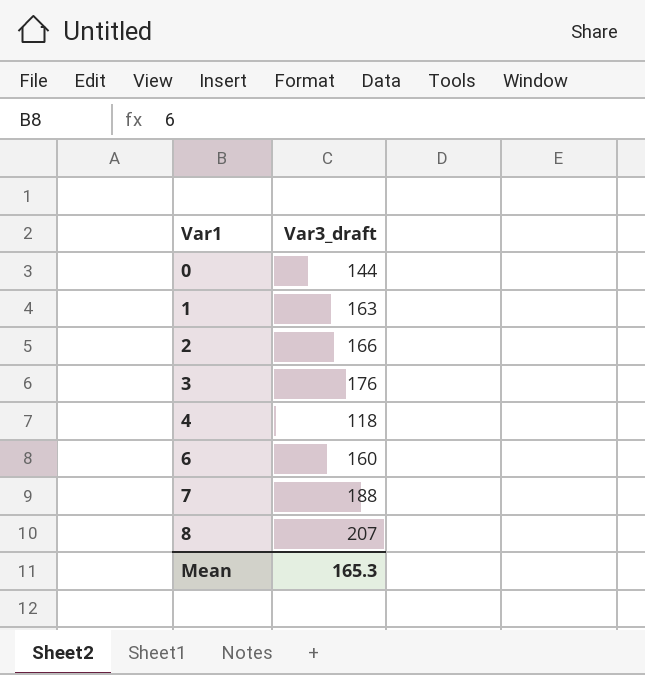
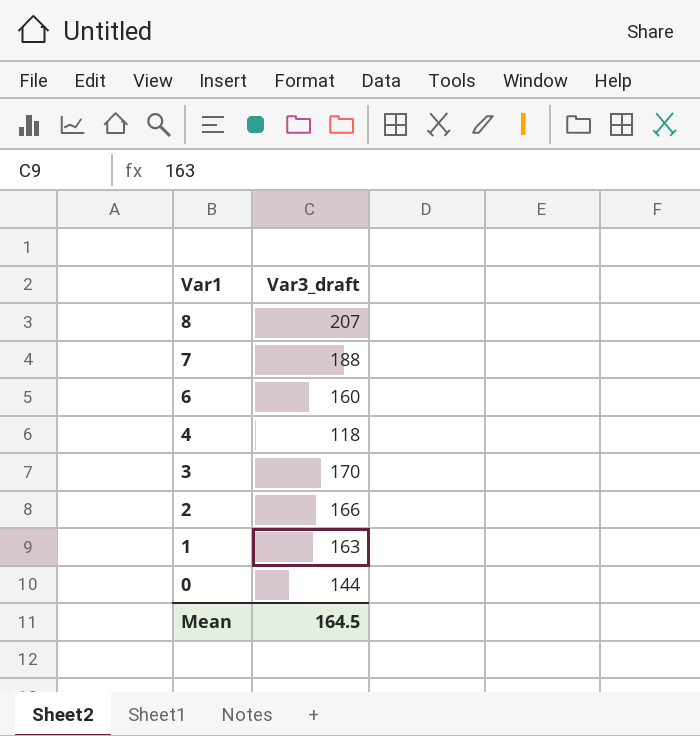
row order: Var1 ascending -> Var1 descending
3 | Var3_draft: 176 -> 170
Mean | Var3_draft: 165.3 -> 164.5

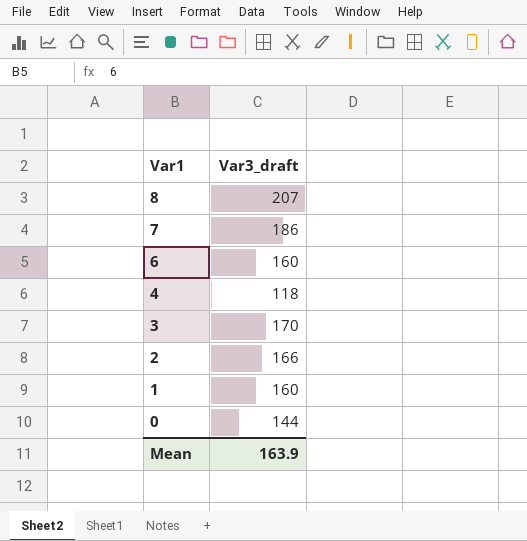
7 | Var3_draft: 188 -> 186
1 | Var3_draft: 163 -> 160
Mean | Var3_draft: 164.5 -> 163.9

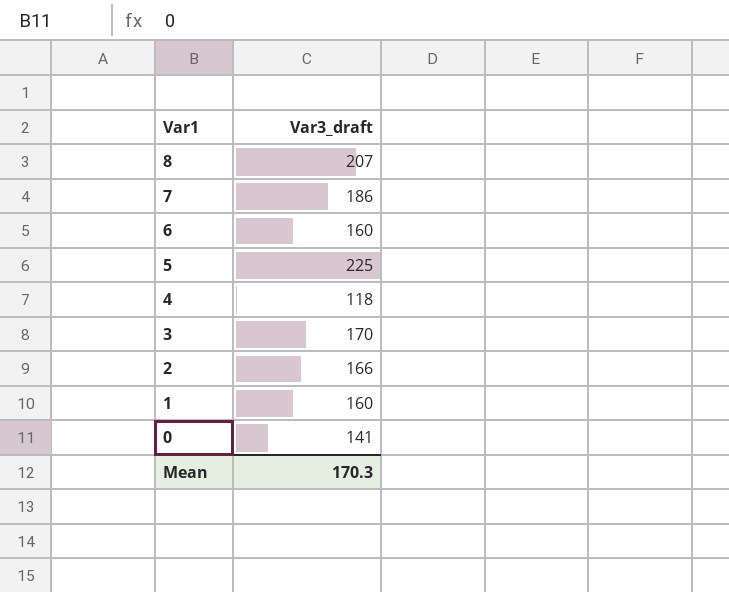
row 5: none -> 225
0 | Var3_draft: 144 -> 141
Mean | Var3_draft: 163.9 -> 170.3

